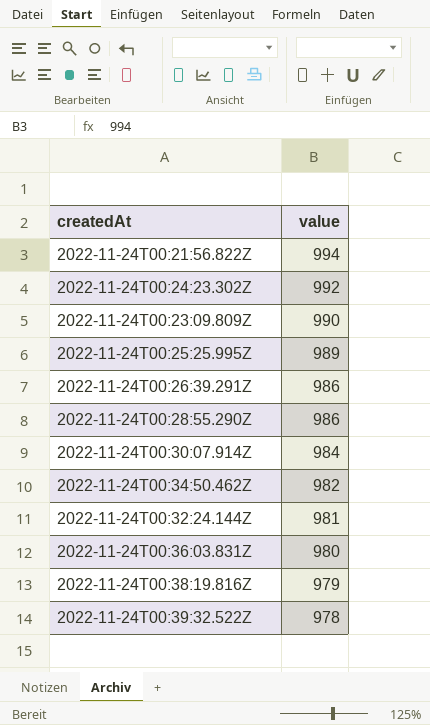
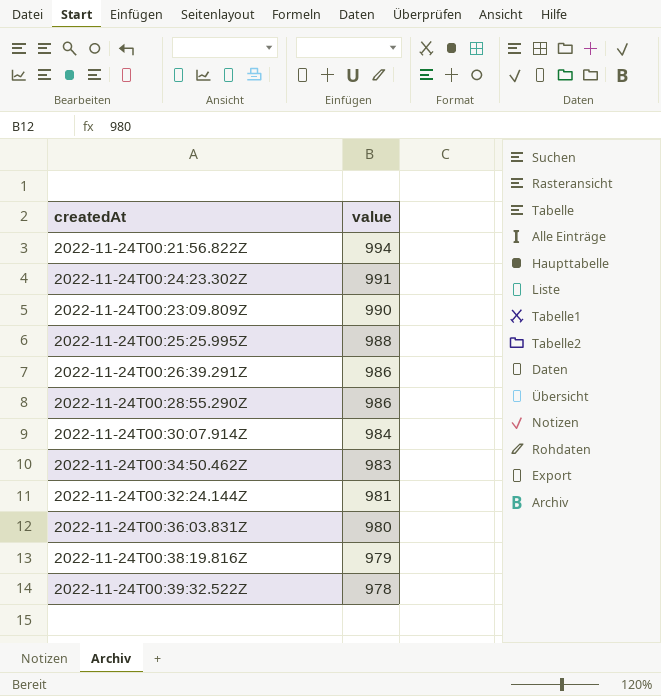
2022-11-24T00:24:23.302Z | value: 992 -> 991
2022-11-24T00:25:25.995Z | value: 989 -> 988
2022-11-24T00:34:50.462Z | value: 982 -> 983

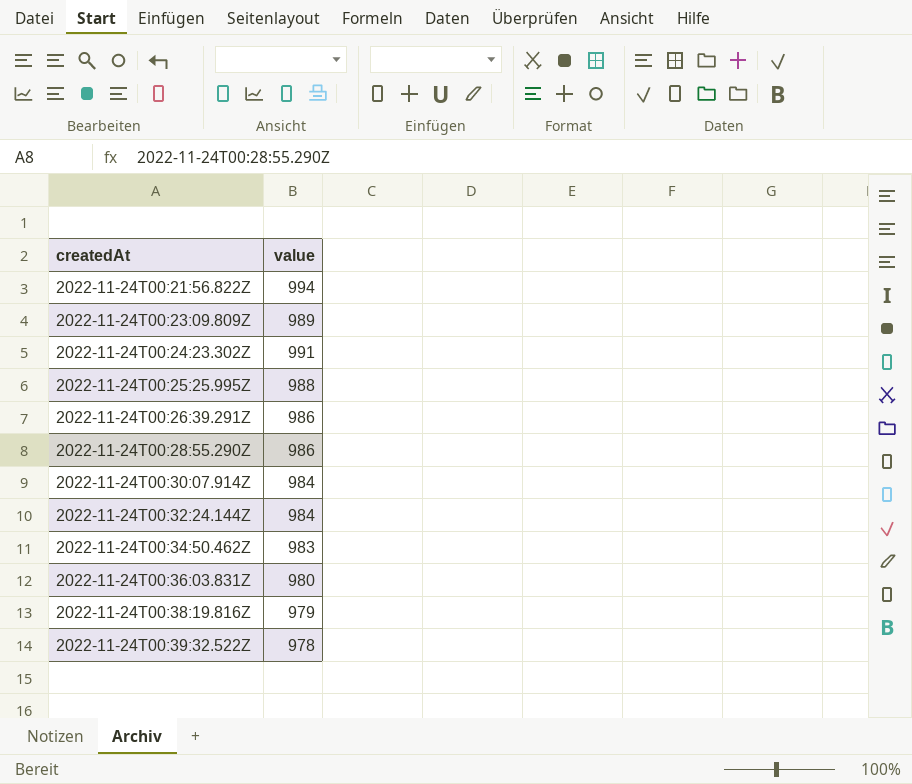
row order: value descending -> createdAt ascending
2022-11-24T00:23:09.809Z | value: 990 -> 989
2022-11-24T00:32:24.144Z | value: 981 -> 984

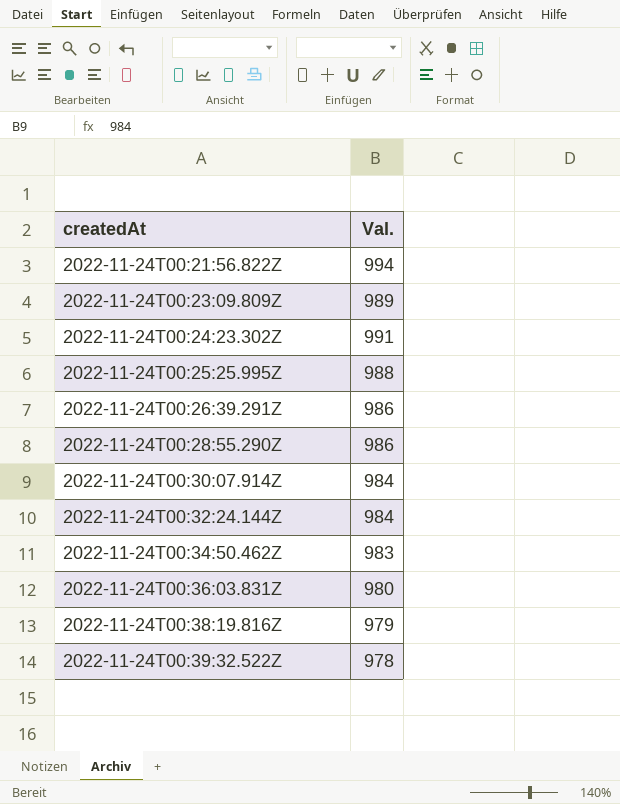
column name: value -> Val.

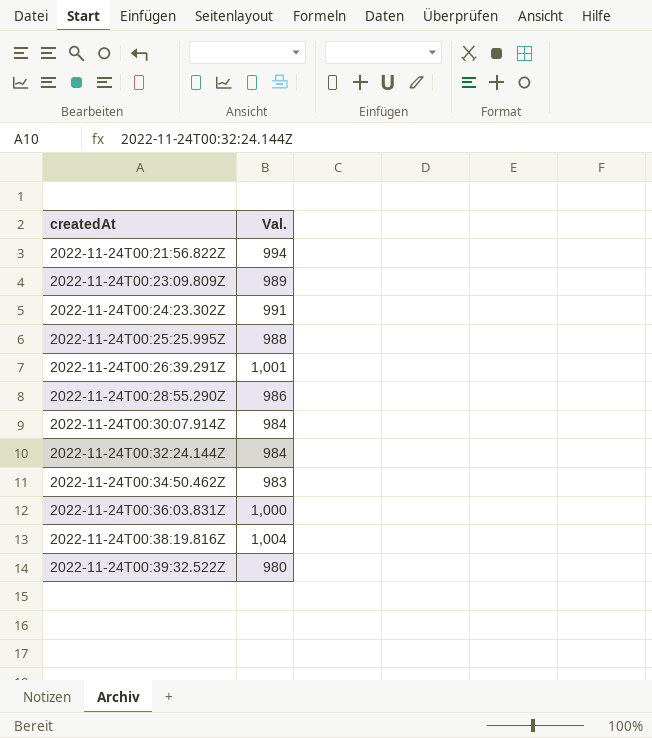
2022-11-24T00:26:39.291Z | Val.: 986 -> 1,001
2022-11-24T00:36:03.831Z | Val.: 980 -> 1,000
2022-11-24T00:38:19.816Z | Val.: 979 -> 1,004
2022-11-24T00:39:32.522Z | Val.: 978 -> 980

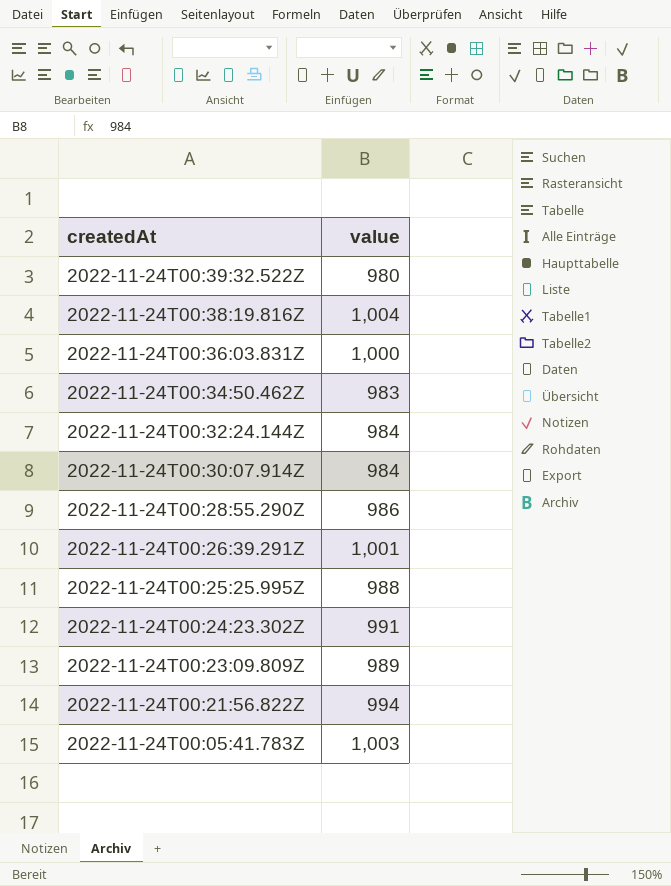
row order: createdAt ascending -> createdAt descending
column name: Val. -> value
row 2022-11-24T00:05:41.783Z: none -> 1,003

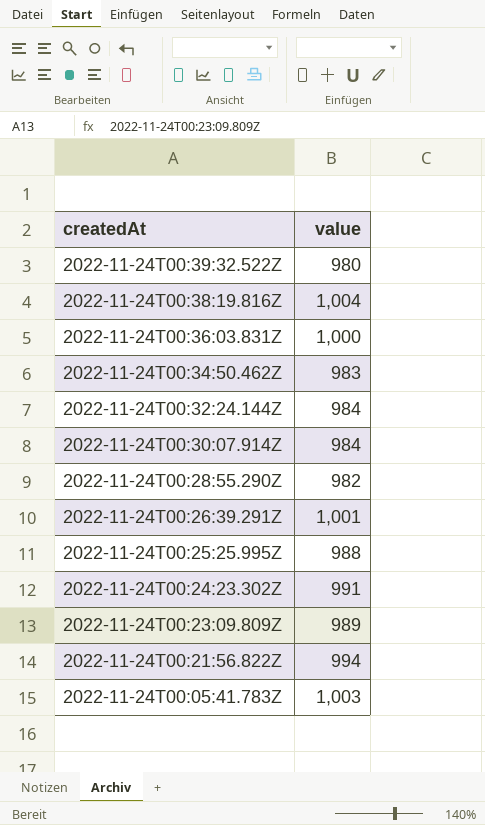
2022-11-24T00:28:55.290Z | value: 986 -> 982

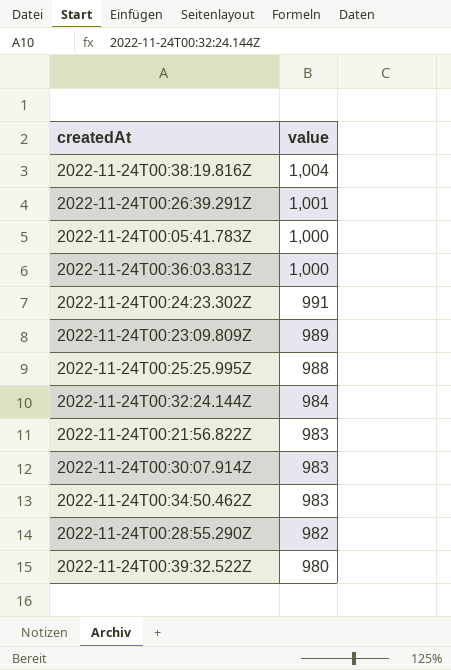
row order: createdAt descending -> value descending
2022-11-24T00:05:41.783Z | value: 1,003 -> 1,000
2022-11-24T00:21:56.822Z | value: 994 -> 983
2022-11-24T00:30:07.914Z | value: 984 -> 983

